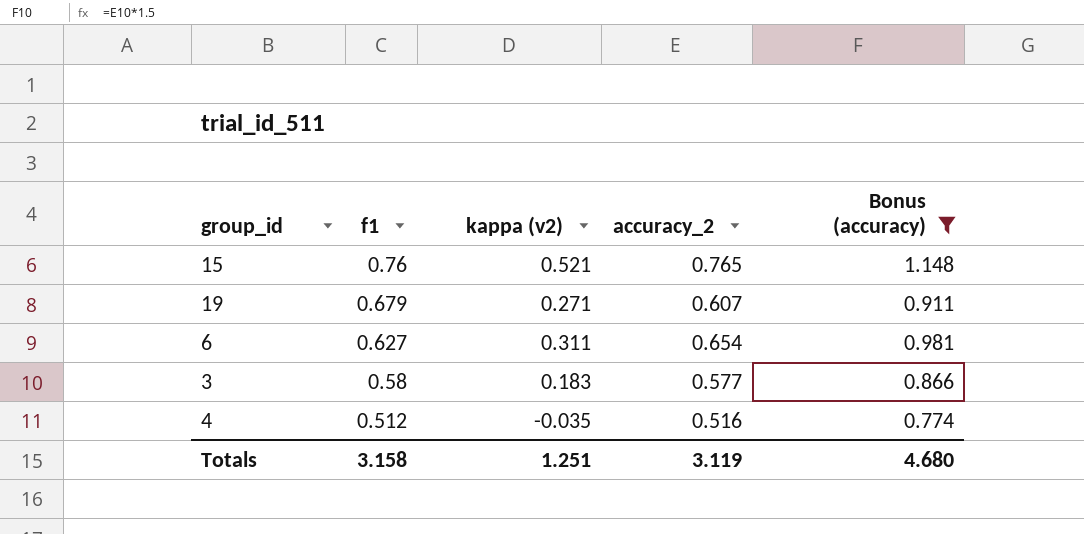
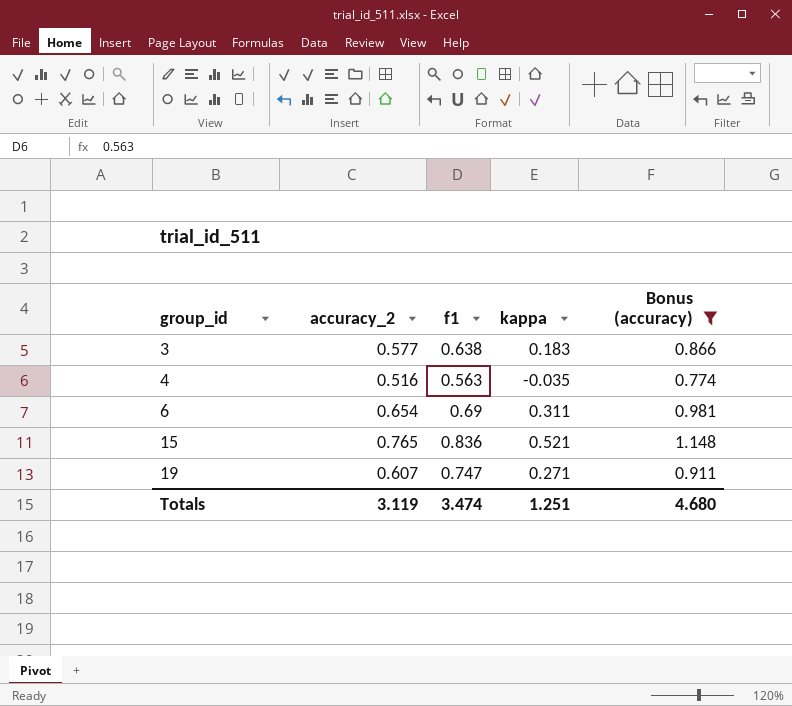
row order: f1 descending -> group_id ascending
column accuracy_2 | position: 4 -> 2
column name: kappa (v2) -> kappa
3 | f1: 0.58 -> 0.638
4 | f1: 0.512 -> 0.563
6 | f1: 0.627 -> 0.69
15 | f1: 0.76 -> 0.836
19 | f1: 0.679 -> 0.747
Totals | f1: 3.158 -> 3.474

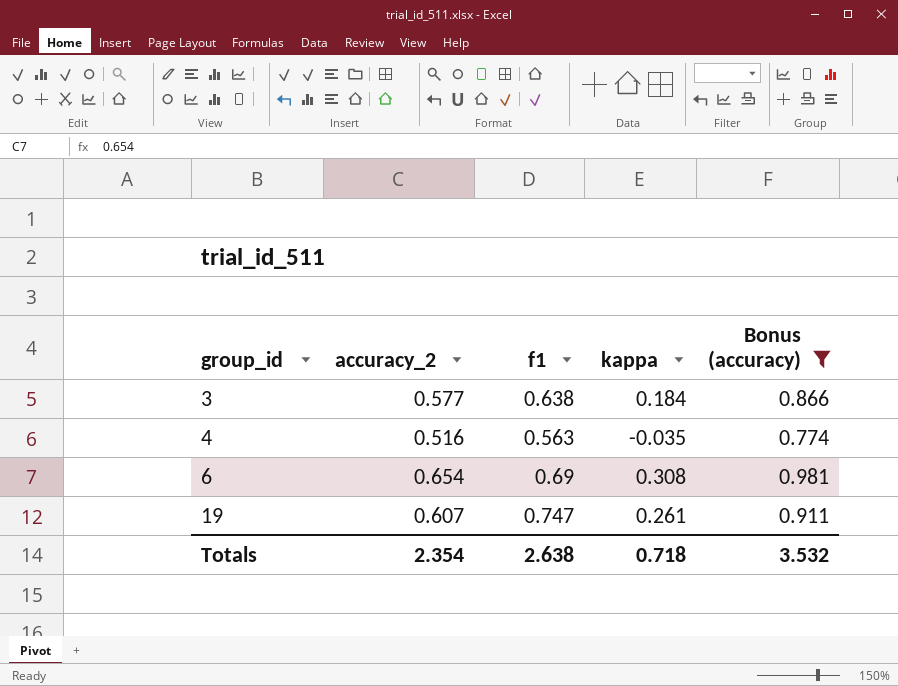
row 15: 0.765 | 0.836 | 0.521 | 1.148 -> none
3 | kappa: 0.183 -> 0.184
6 | kappa: 0.311 -> 0.308
19 | kappa: 0.271 -> 0.261
Totals | accuracy_2: 3.119 -> 2.354
Totals | f1: 3.474 -> 2.638
Totals | kappa: 1.251 -> 0.718
Totals | Bonus (accuracy): 4.680 -> 3.532

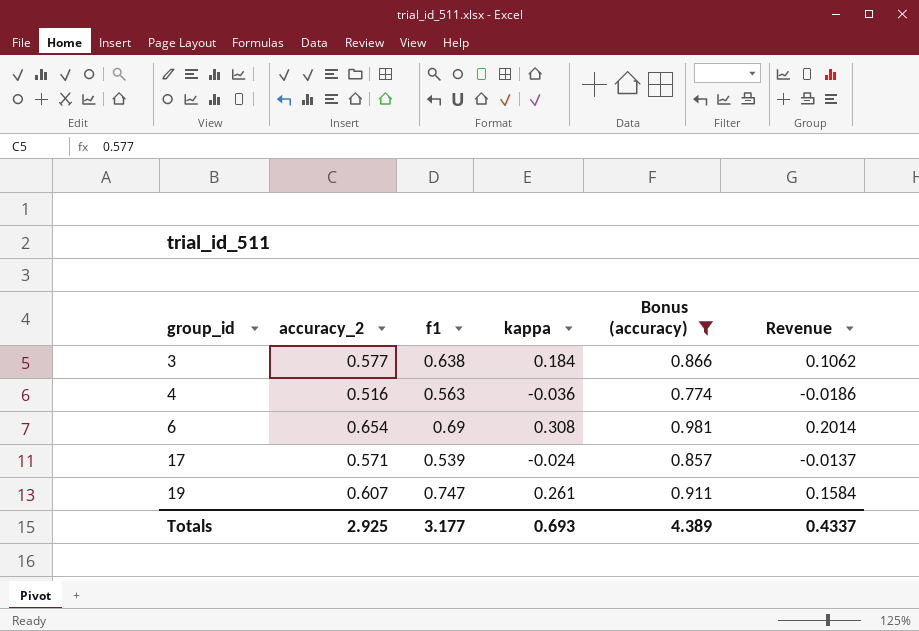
column Revenue | formula: none -> [accuracy_2] * [kappa]
4 | kappa: -0.035 -> -0.036
row 17: none -> 0.571 | 0.539 | -0.024 | 0.857 | -0.0137
Totals | accuracy_2: 2.354 -> 2.925
Totals | f1: 2.638 -> 3.177
Totals | kappa: 0.718 -> 0.693
Totals | Bonus (accuracy): 3.532 -> 4.389

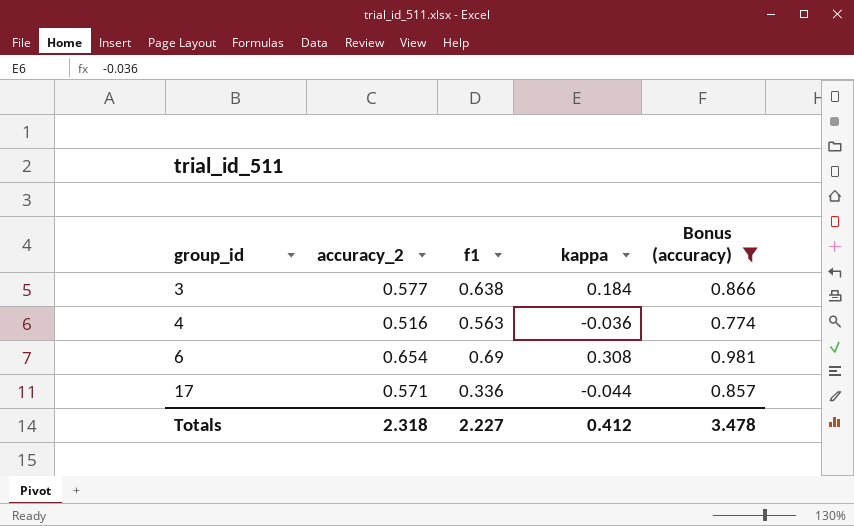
column Revenue | formula: [accuracy_2] * [kappa] -> none
row 19: 0.607 | 0.747 | 0.261 | 0.911 | 0.1584 -> none
17 | f1: 0.539 -> 0.336
17 | kappa: -0.024 -> -0.044
Totals | accuracy_2: 2.925 -> 2.318
Totals | f1: 3.177 -> 2.227
Totals | kappa: 0.693 -> 0.412
Totals | Bonus (accuracy): 4.389 -> 3.478

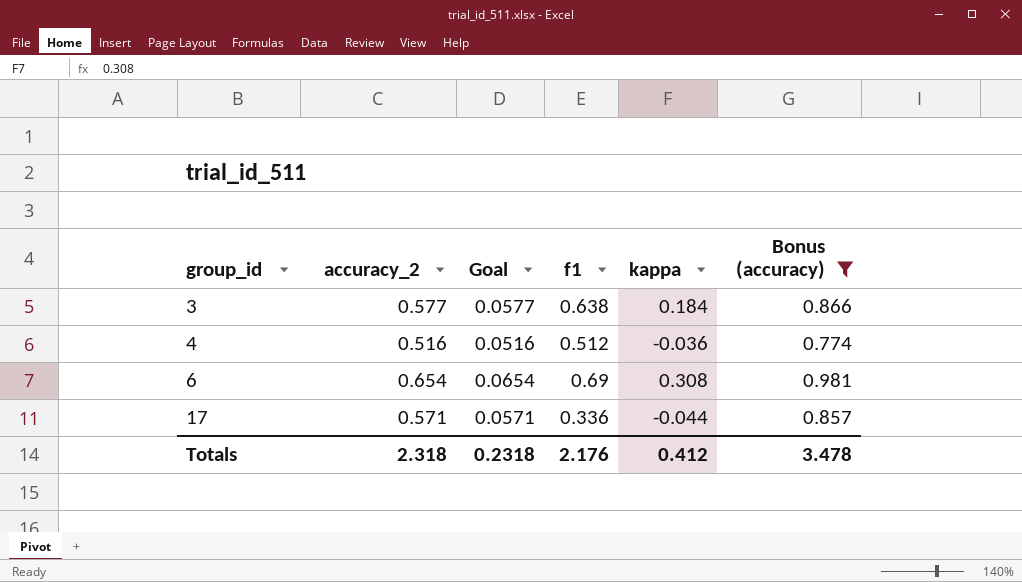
column Goal | formula: none -> [accuracy_2] * 0.1
4 | f1: 0.563 -> 0.512
Totals | f1: 2.227 -> 2.176

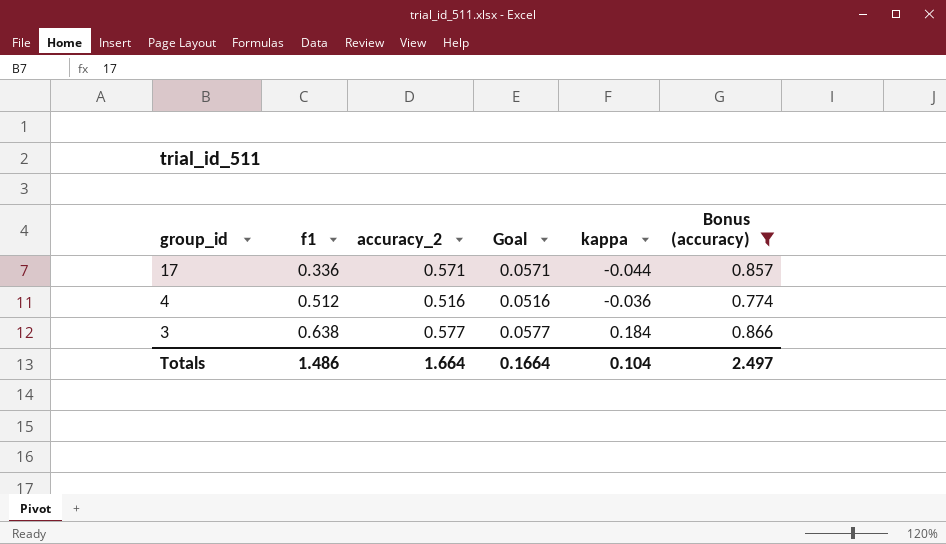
row order: group_id ascending -> group_id descending
column f1 | position: 4 -> 2
row 6: 0.654 | 0.0654 | 0.69 | 0.308 | 0.981 -> none
Totals | f1: 2.176 -> 1.486
Totals | accuracy_2: 2.318 -> 1.664
Totals | Goal: 0.2318 -> 0.1664
Totals | kappa: 0.412 -> 0.104
Totals | Bonus (accuracy): 3.478 -> 2.497

